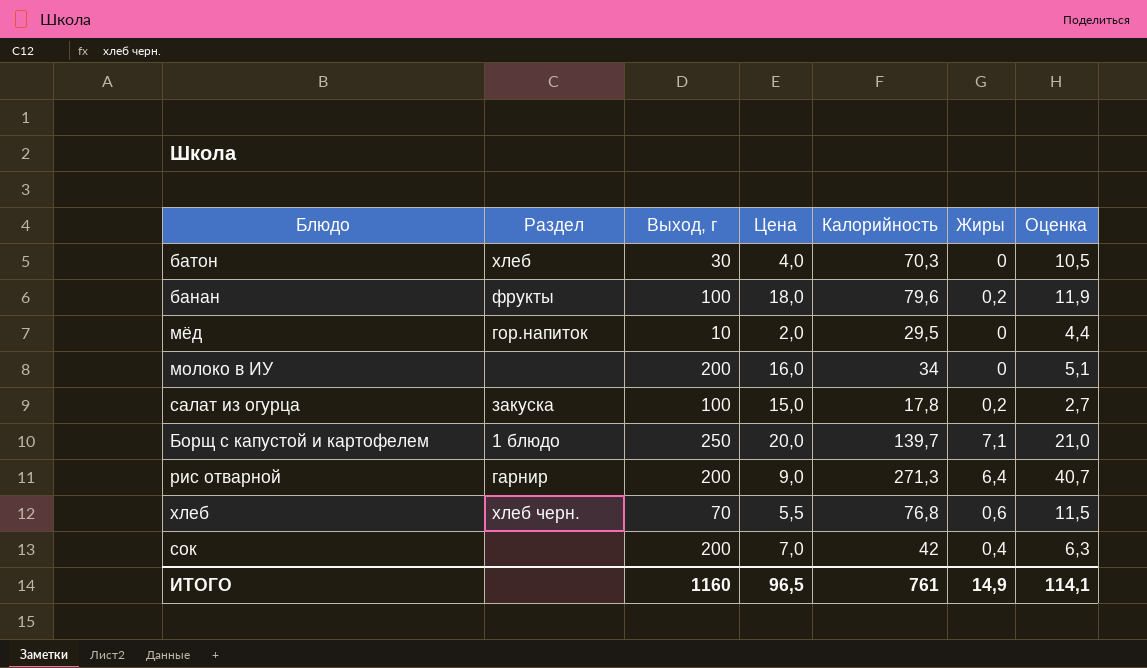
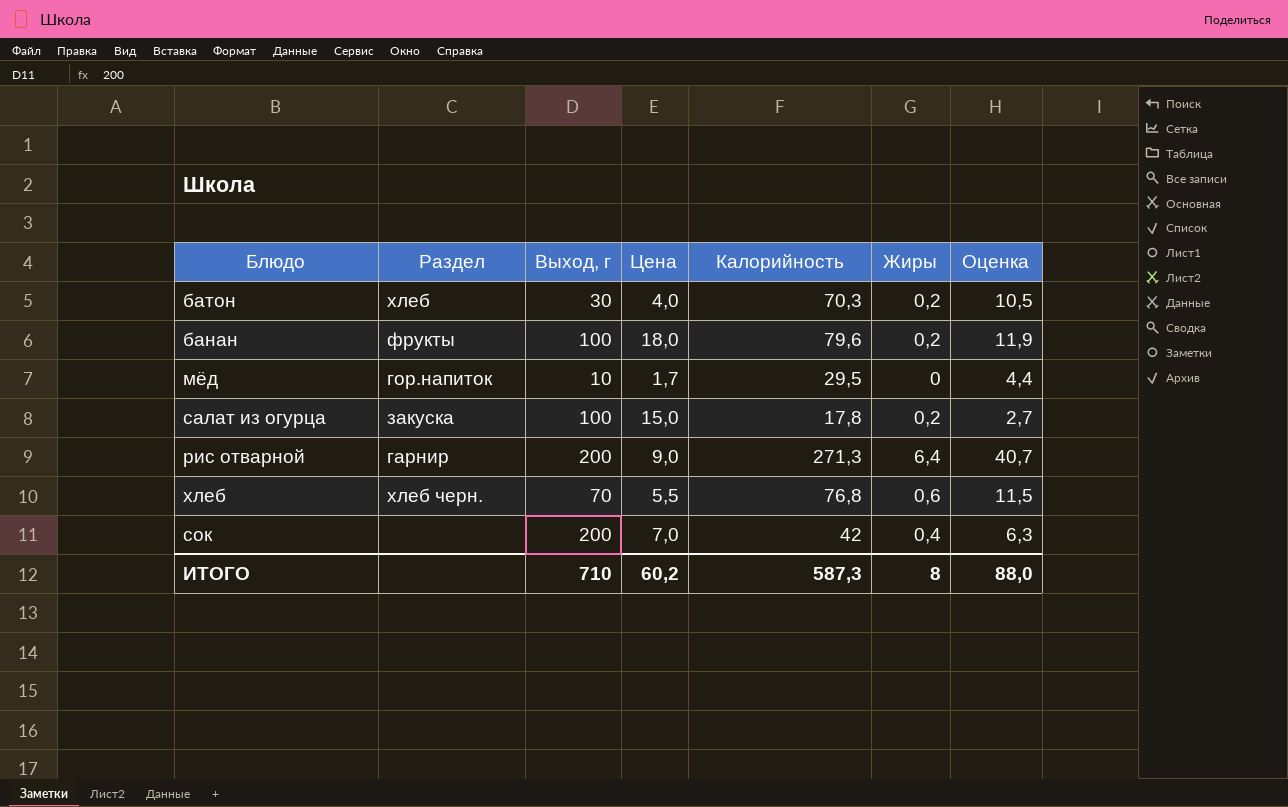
row молоко в ИУ: none | 200 | 16,0 | 34 | 0 | 5,1 -> none
row Борщ с капустой и картофелем: 1 блюдо | 250 | 20,0 | 139,7 | 7,1 | 21,0 -> none
батон | Жиры: 0 -> 0,2
мёд | Цена: 2,0 -> 1,7
ИТОГО | Выход, г: 1160 -> 710
ИТОГО | Цена: 96,5 -> 60,2
ИТОГО | Калорийность: 761 -> 587,3
ИТОГО | Жиры: 14,9 -> 8
ИТОГО | Оценка: 114,1 -> 88,0

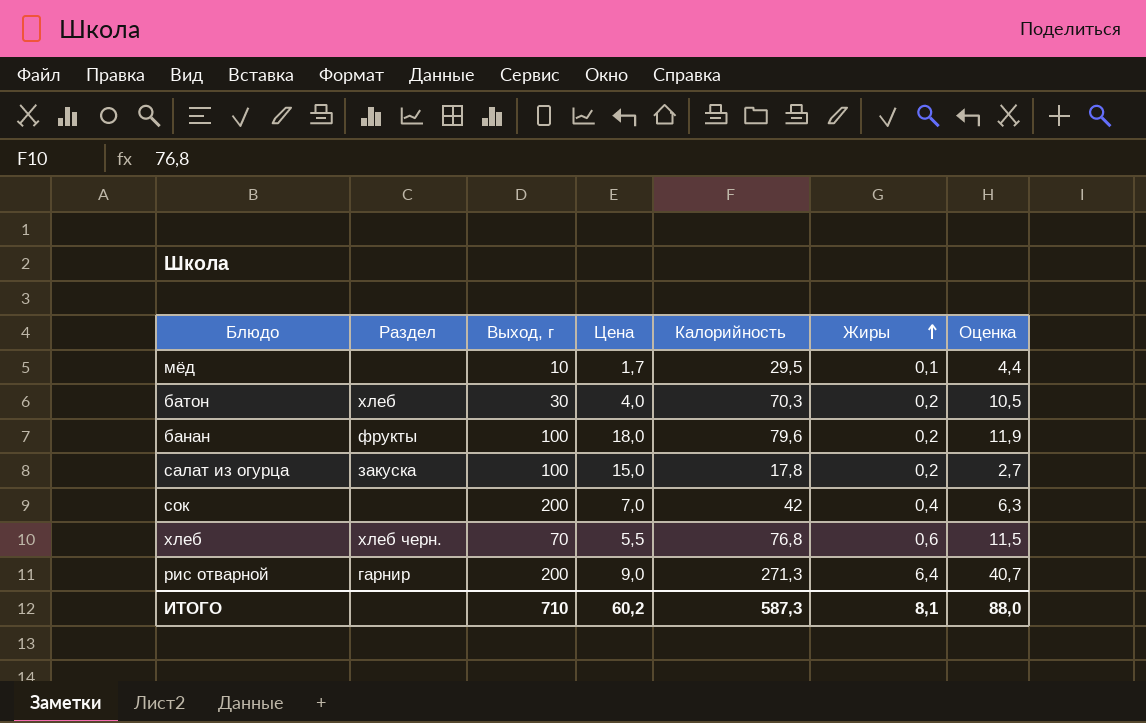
row order: none -> Жиры ascending
мёд | Раздел: гор.напиток -> none
мёд | Жиры: 0 -> 0,1
ИТОГО | Жиры: 8 -> 8,1

